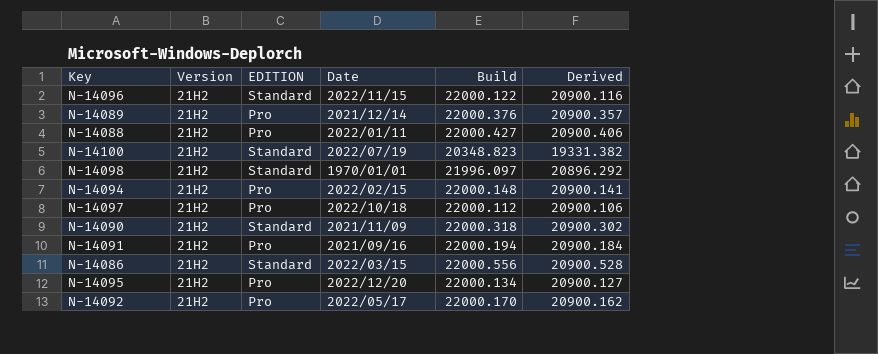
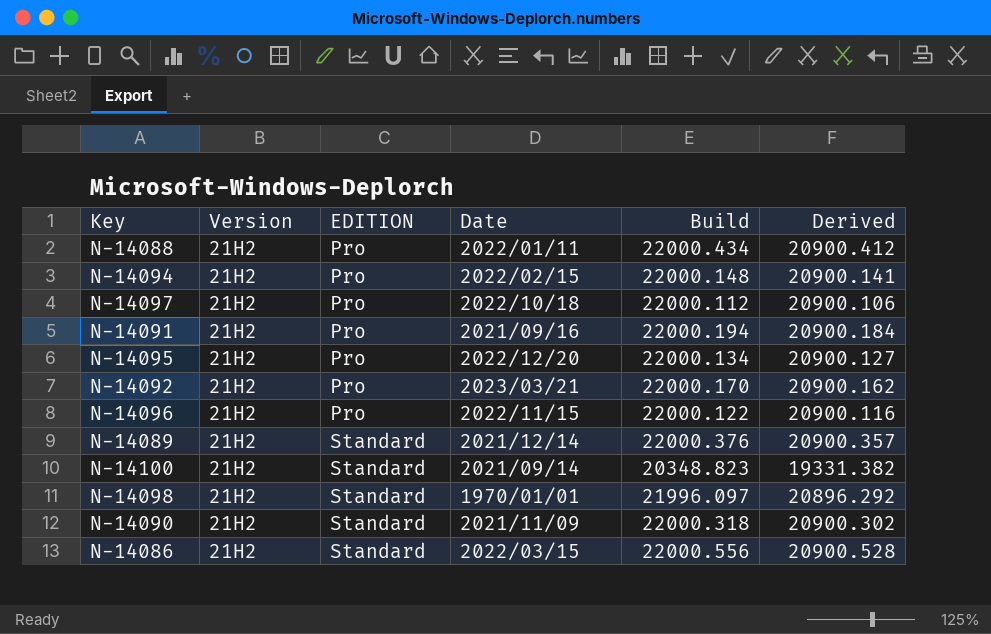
row order: none -> EDITION ascending
N-14088 | Build: 22000.427 -> 22000.434
N-14088 | Derived: 20900.406 -> 20900.412
N-14092 | Date: 2022/05/17 -> 2023/03/21
N-14096 | EDITION: Standard -> Pro
N-14089 | EDITION: Pro -> Standard
N-14100 | Date: 2022/07/19 -> 2021/09/14

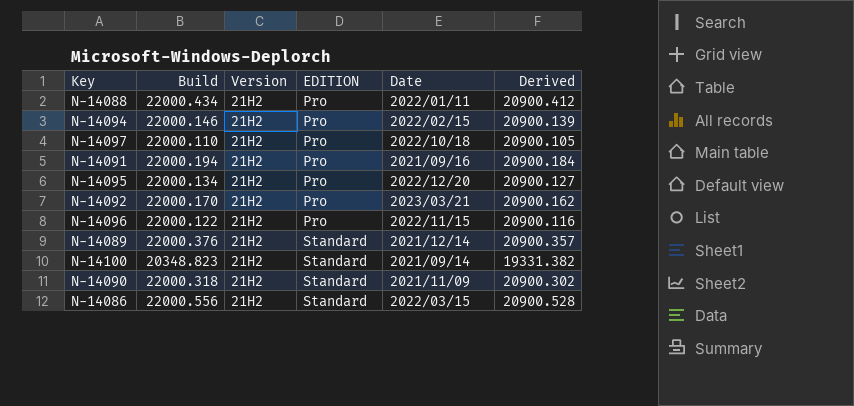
column Build | position: 5 -> 2
row N-14098: 21H2 | Standard | 1970/01/01 | 21996.097 | 20896.292 -> none
N-14094 | Build: 22000.148 -> 22000.146
N-14094 | Derived: 20900.141 -> 20900.139
N-14097 | Build: 22000.112 -> 22000.110
N-14097 | Derived: 20900.106 -> 20900.105

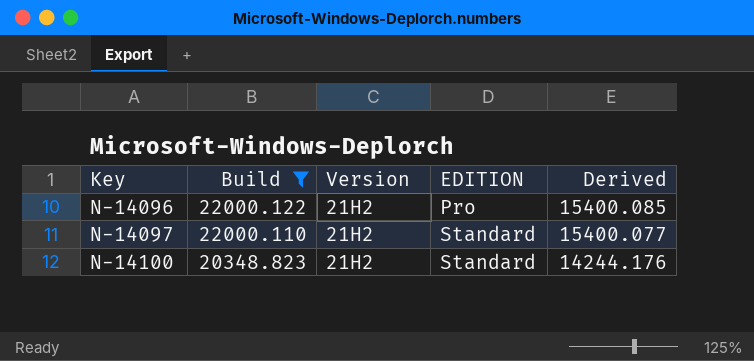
filter: none -> Build <= 22000.122
row order: EDITION ascending -> Key ascending
column Date | position: 5 -> none
column Derived | formula: [Build] * 0.95 -> [Build] * 0.7
N-14097 | EDITION: Pro -> Standard

